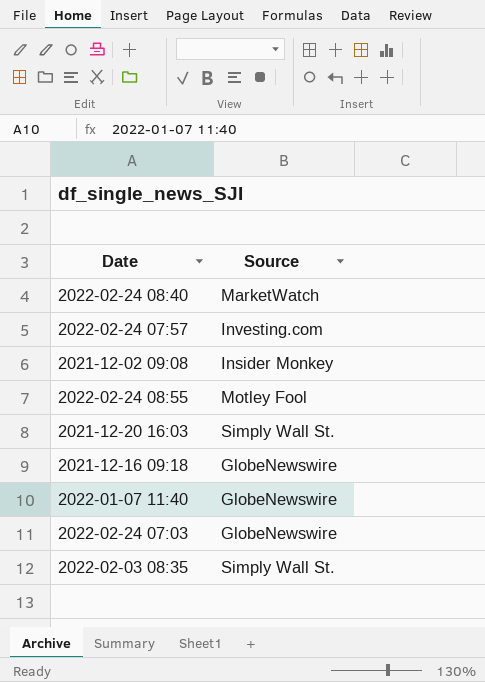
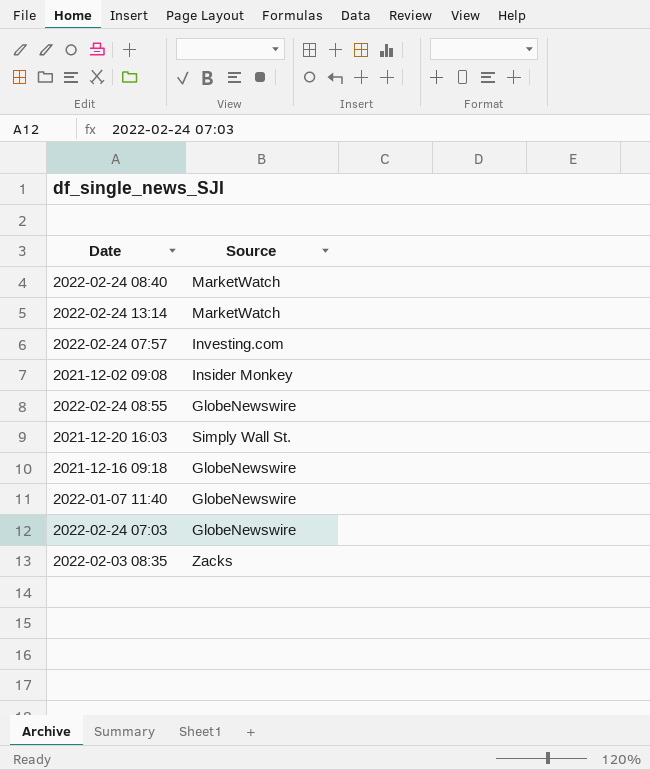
row 2022-02-24 13:14: none -> MarketWatch
2022-02-24 08:55 | Source: Motley Fool -> GlobeNewswire
2022-02-03 08:35 | Source: Simply Wall St. -> Zacks

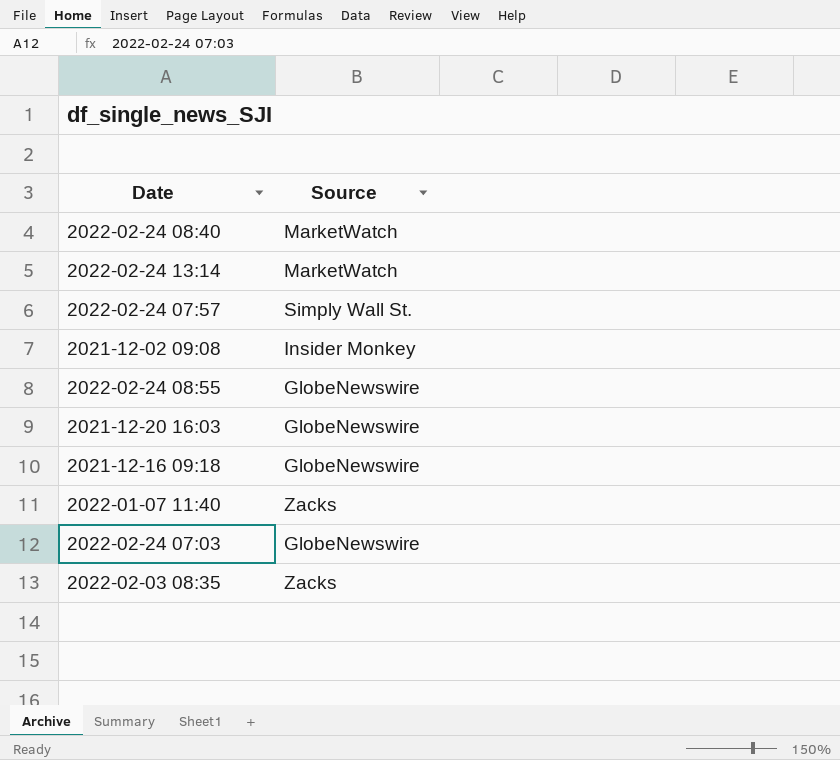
2022-02-24 07:57 | Source: Investing.com -> Simply Wall St.
2021-12-20 16:03 | Source: Simply Wall St. -> GlobeNewswire
2022-01-07 11:40 | Source: GlobeNewswire -> Zacks

